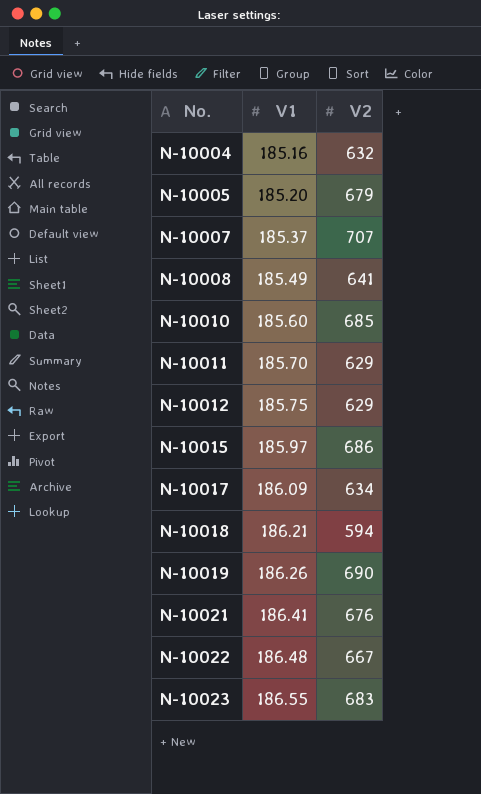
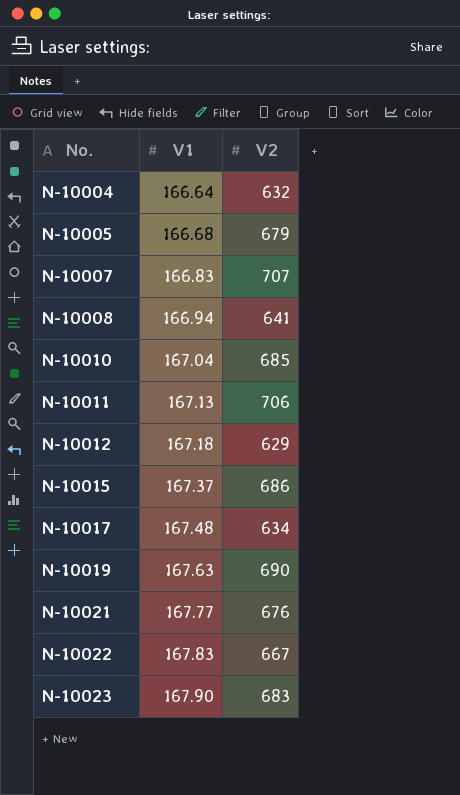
row N-10018: 186.21 | 594 -> none
N-10004 | V1: 185.16 -> 166.64
N-10005 | V1: 185.20 -> 166.68
N-10007 | V1: 185.37 -> 166.83
N-10008 | V1: 185.49 -> 166.94
N-10010 | V1: 185.60 -> 167.04
N-10011 | V1: 185.70 -> 167.13
N-10011 | V2: 629 -> 706
N-10012 | V1: 185.75 -> 167.18
N-10015 | V1: 185.97 -> 167.37
N-10017 | V1: 186.09 -> 167.48
N-10019 | V1: 186.26 -> 167.63
N-10021 | V1: 186.41 -> 167.77
N-10022 | V1: 186.48 -> 167.83
N-10023 | V1: 186.55 -> 167.90

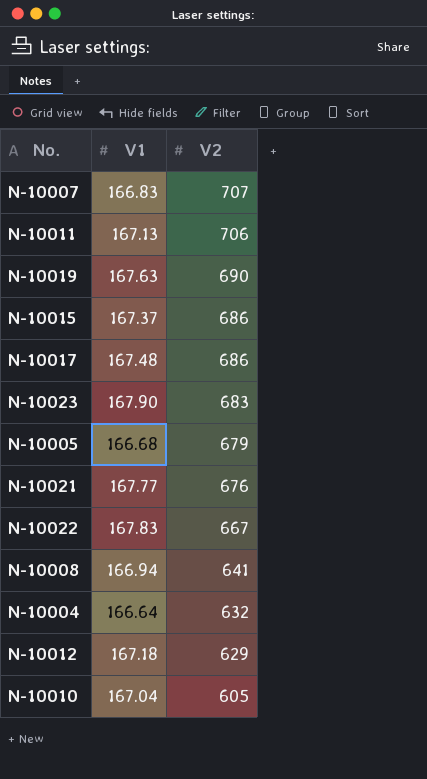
row order: No. ascending -> V2 descending
N-10017 | V2: 634 -> 686
N-10010 | V2: 685 -> 605

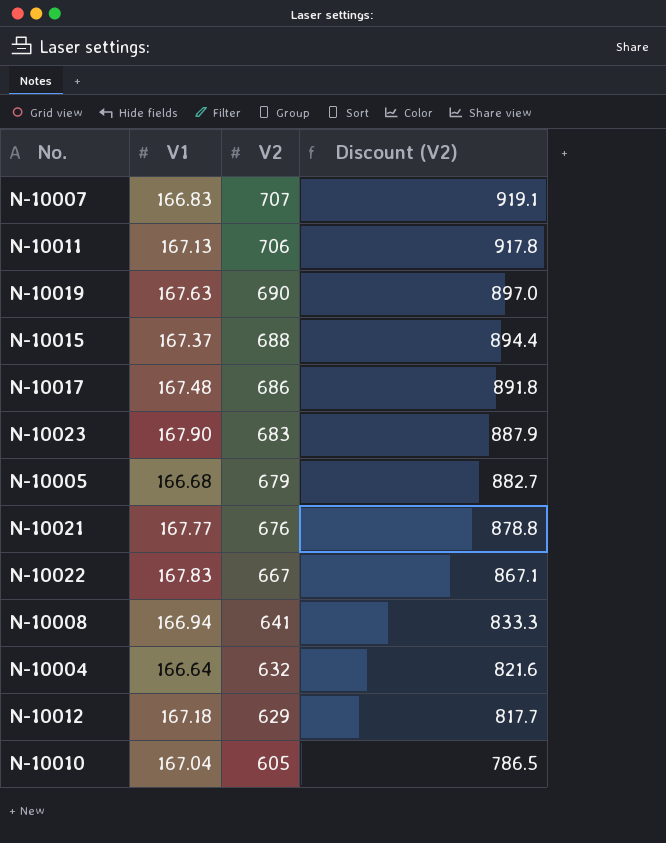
column Discount (V2) | formula: none -> [V2] * 1.3
N-10015 | V2: 686 -> 688

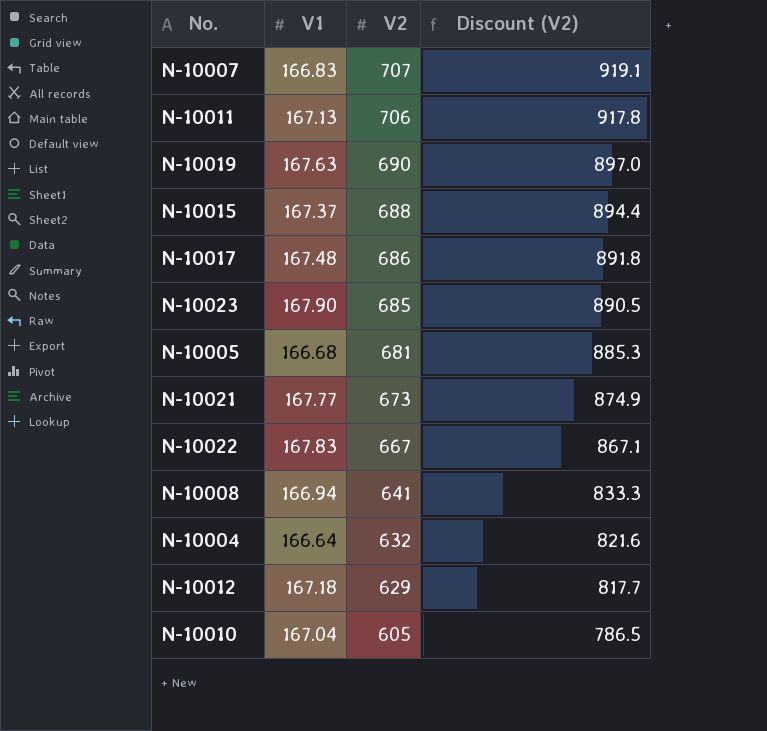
N-10023 | V2: 683 -> 685
N-10023 | Discount (V2): 887.9 -> 890.5
N-10005 | V2: 679 -> 681
N-10005 | Discount (V2): 882.7 -> 885.3
N-10021 | V2: 676 -> 673
N-10021 | Discount (V2): 878.8 -> 874.9

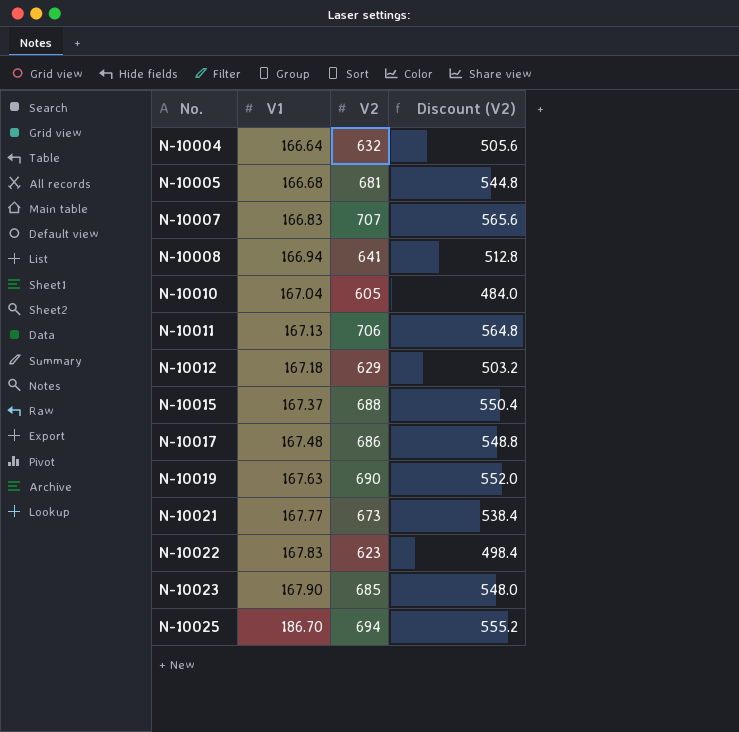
row order: V2 descending -> No. ascending
column Discount (V2) | formula: [V2] * 1.3 -> [V2] * 0.8
N-10022 | V2: 667 -> 623
row N-10025: none -> 186.70 | 694 | 555.2

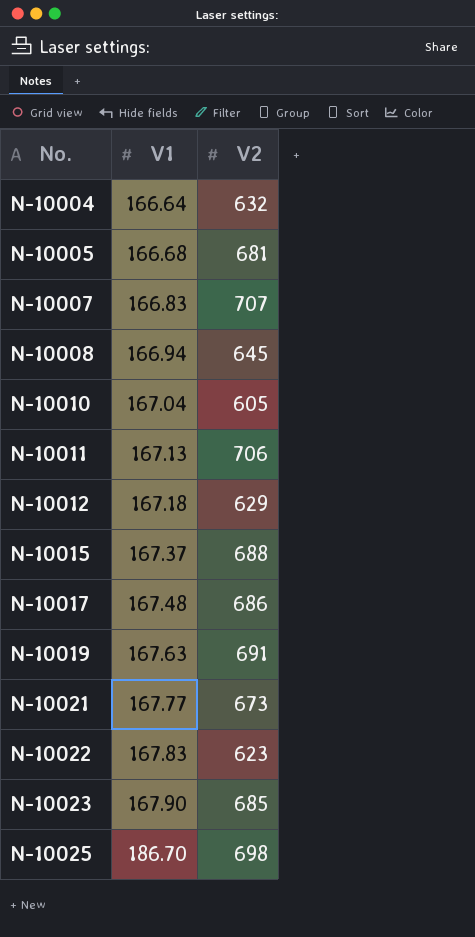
column Discount (V2) | formula: [V2] * 0.8 -> none
N-10008 | V2: 641 -> 645
N-10019 | V2: 690 -> 691
N-10025 | V2: 694 -> 698

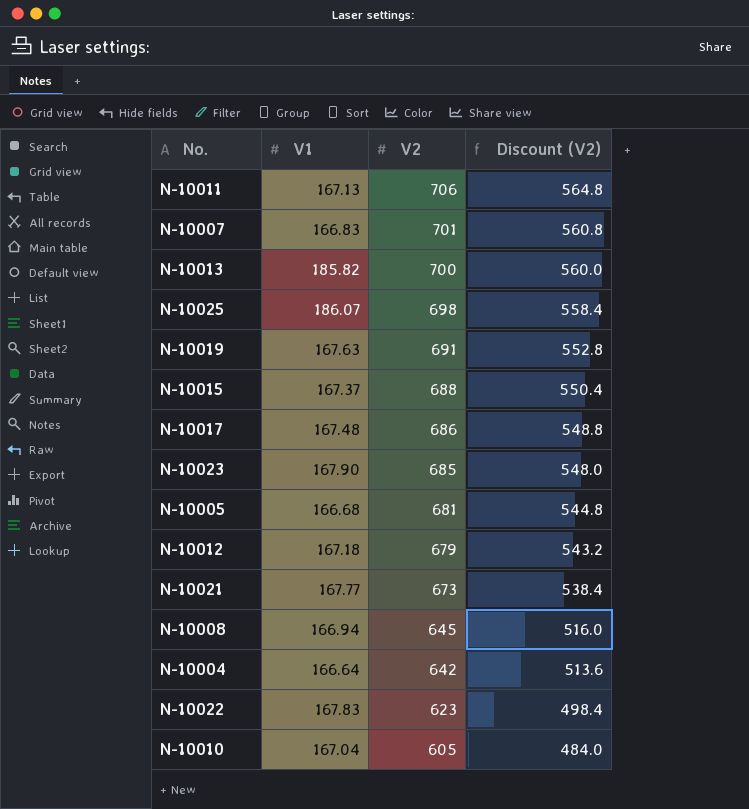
row order: No. ascending -> V2 descending
column Discount (V2) | formula: none -> [V2] * 0.8
N-10007 | V2: 707 -> 701
row N-10013: none -> 185.82 | 700 | 560.0
N-10025 | V1: 186.70 -> 186.07
N-10012 | V2: 629 -> 679
N-10004 | V2: 632 -> 642

